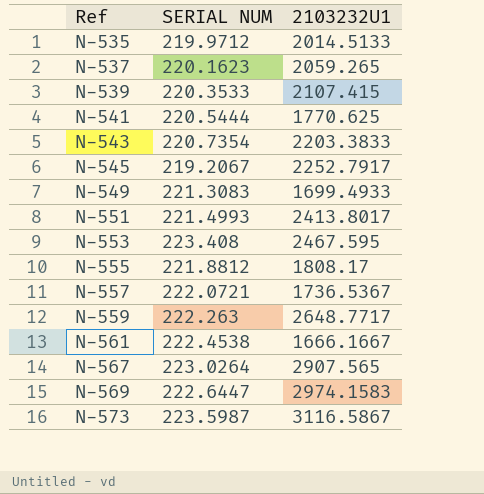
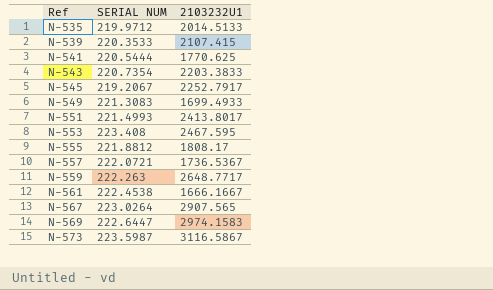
row N-537: 220.1623 | 2059.265 -> none

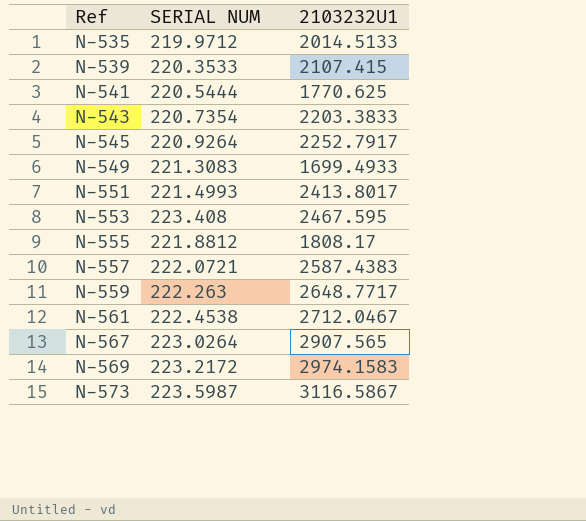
N-545 | SERIAL NUM: 219.2067 -> 220.9264
N-557 | 2103232U1: 1736.5367 -> 2587.4383
N-561 | 2103232U1: 1666.1667 -> 2712.0467
N-569 | SERIAL NUM: 222.6447 -> 223.2172

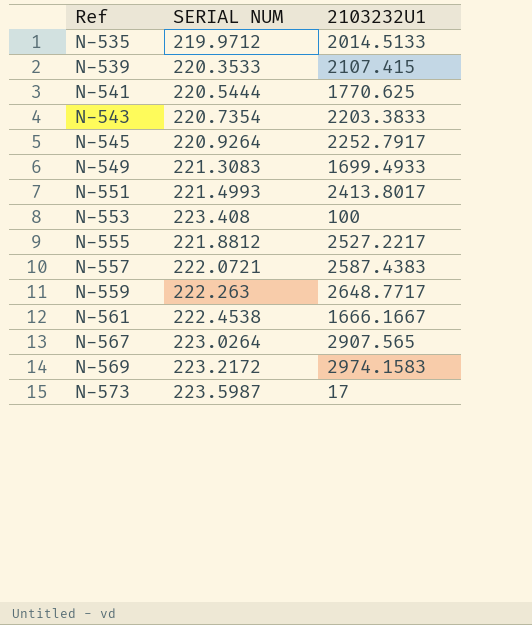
N-553 | 2103232U1: 2467.595 -> 100
N-555 | 2103232U1: 1808.17 -> 2527.2217
N-561 | 2103232U1: 2712.0467 -> 1666.1667
N-573 | 2103232U1: 3116.5867 -> 17

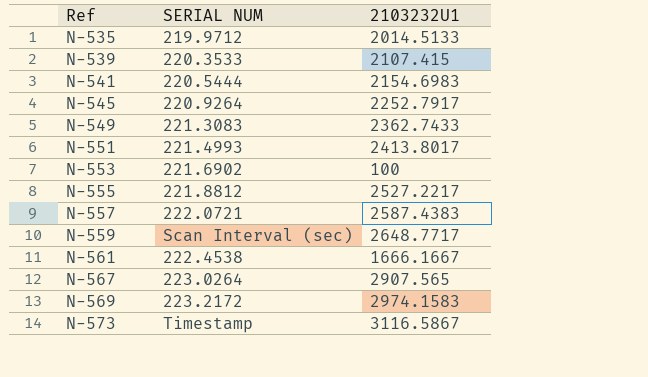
row N-543: 220.7354 | 2203.3833 -> none
N-541 | 2103232U1: 1770.625 -> 2154.6983
N-549 | 2103232U1: 1699.4933 -> 2362.7433
N-553 | SERIAL NUM: 223.408 -> 221.6902
N-559 | SERIAL NUM: 222.263 -> Scan Interval (sec)
N-573 | SERIAL NUM: 223.5987 -> Timestamp
N-573 | 2103232U1: 17 -> 3116.5867

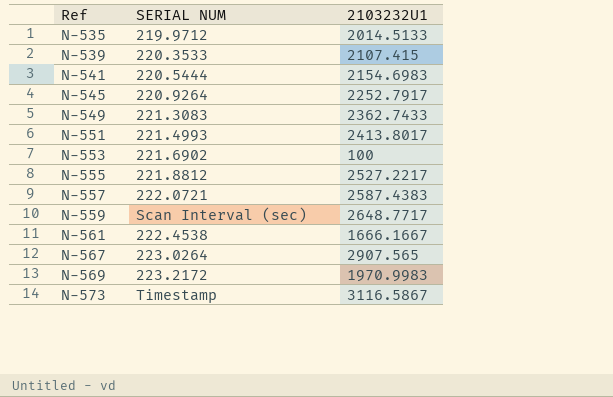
N-569 | 2103232U1: 2974.1583 -> 1970.9983

